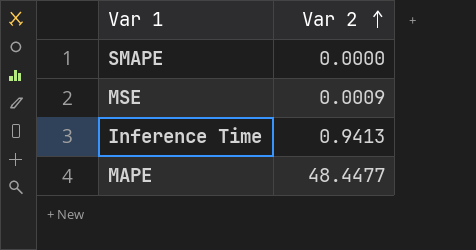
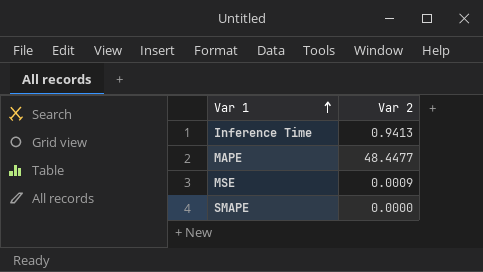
row order: Var 2 ascending -> Var 1 ascending

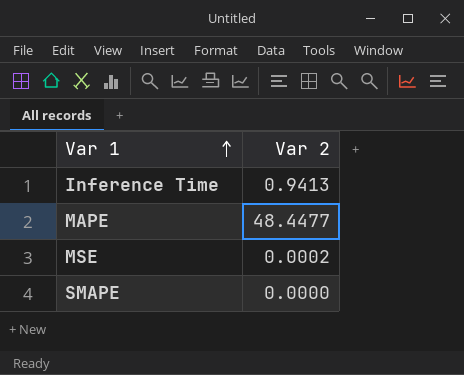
MSE | Var 2: 0.0009 -> 0.0002

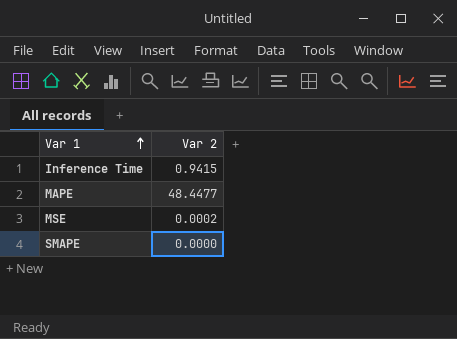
Inference Time | Var 2: 0.9413 -> 0.9415

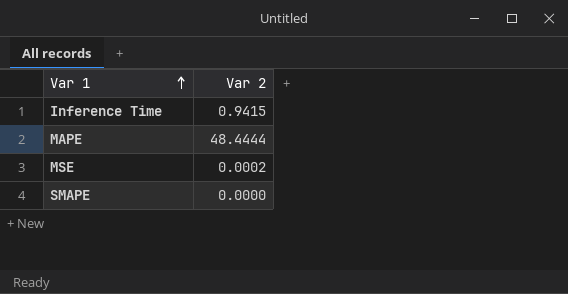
MAPE | Var 2: 48.4477 -> 48.4444

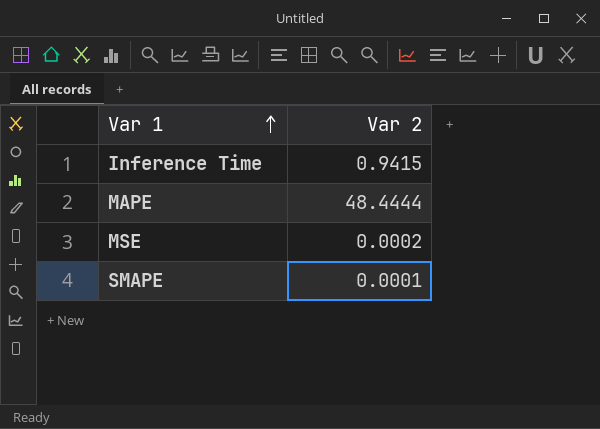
SMAPE | Var 2: 0.0000 -> 0.0001

